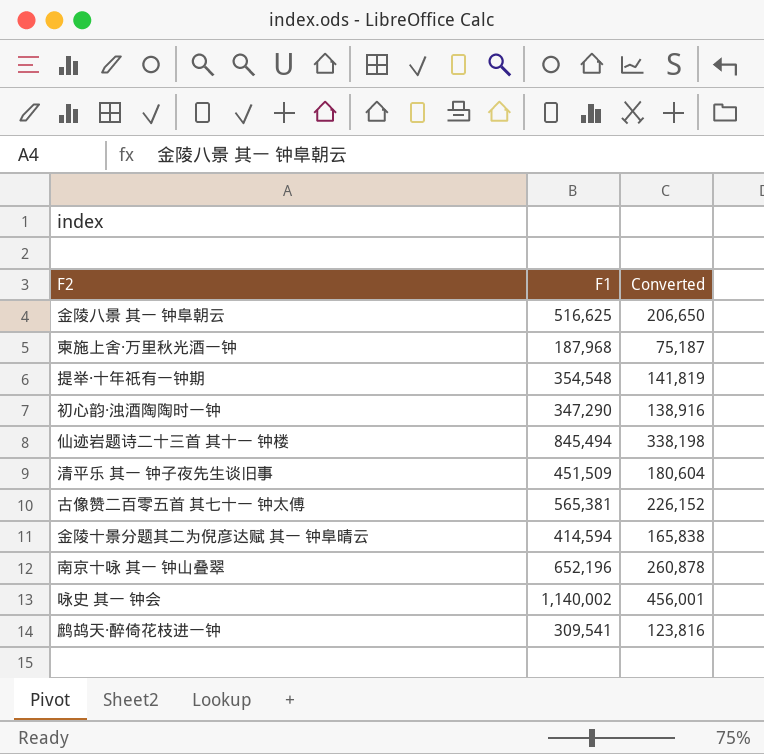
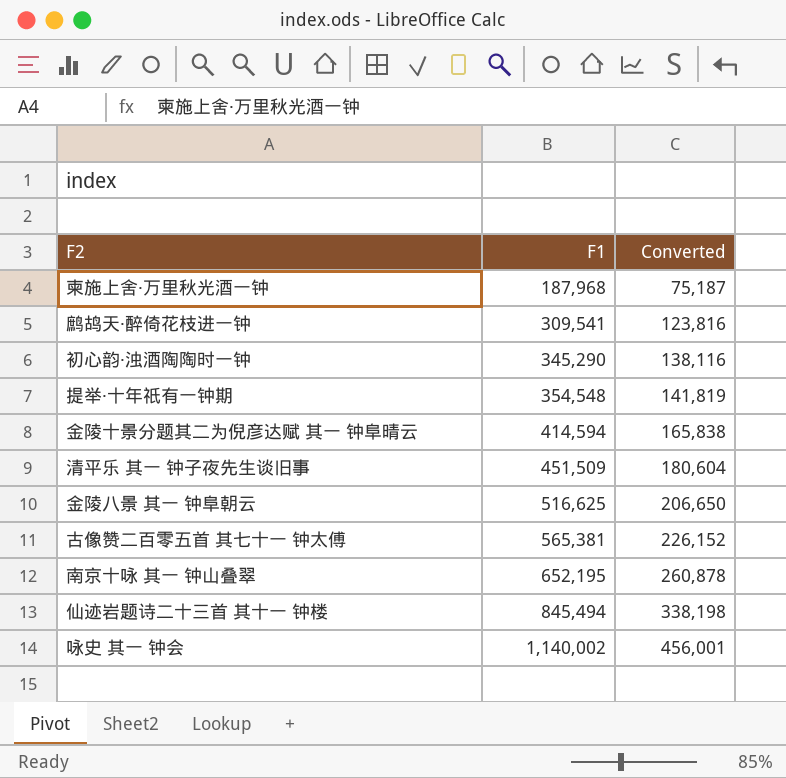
row order: none -> F1 ascending
初心韵·浊酒陶陶时一钟 | F1: 347,290 -> 345,290
初心韵·浊酒陶陶时一钟 | Converted: 138,916 -> 138,116
南京十咏 其一 钟山叠翠 | F1: 652,196 -> 652,195

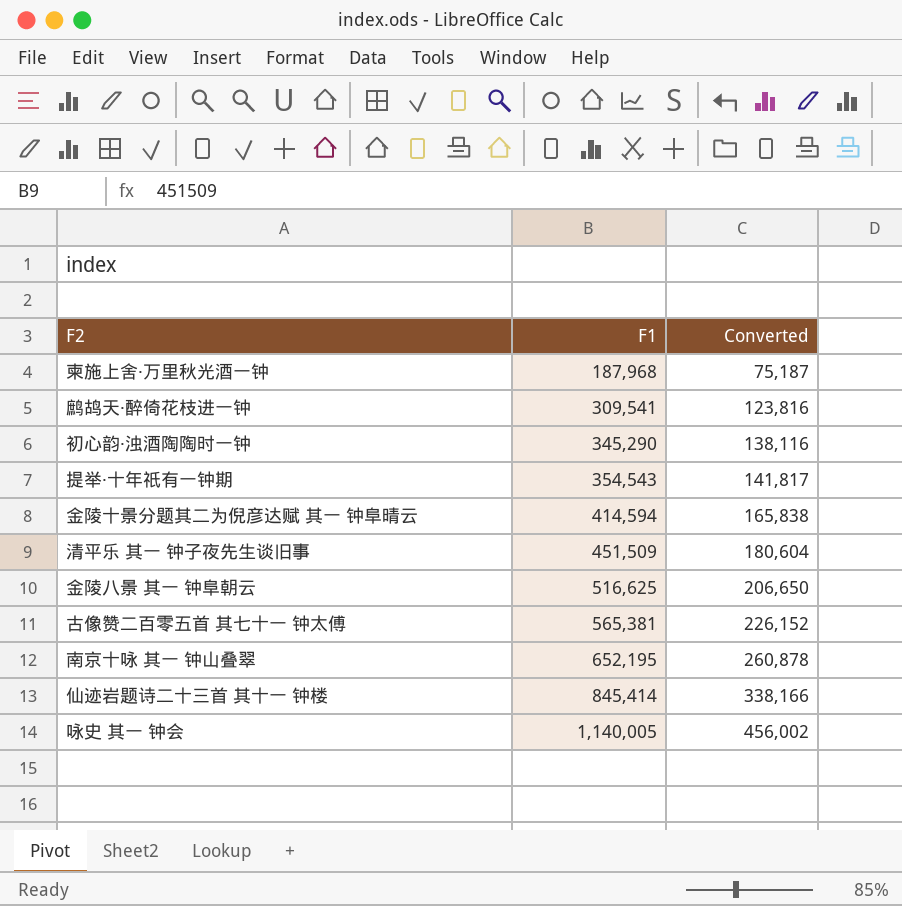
提举·十年祇有一钟期 | F1: 354,548 -> 354,543
提举·十年祇有一钟期 | Converted: 141,819 -> 141,817
仙迹岩题诗二十三首 其十一 钟楼 | F1: 845,494 -> 845,414
仙迹岩题诗二十三首 其十一 钟楼 | Converted: 338,198 -> 338,166
咏史 其一 钟会 | F1: 1,140,002 -> 1,140,005
咏史 其一 钟会 | Converted: 456,001 -> 456,002

